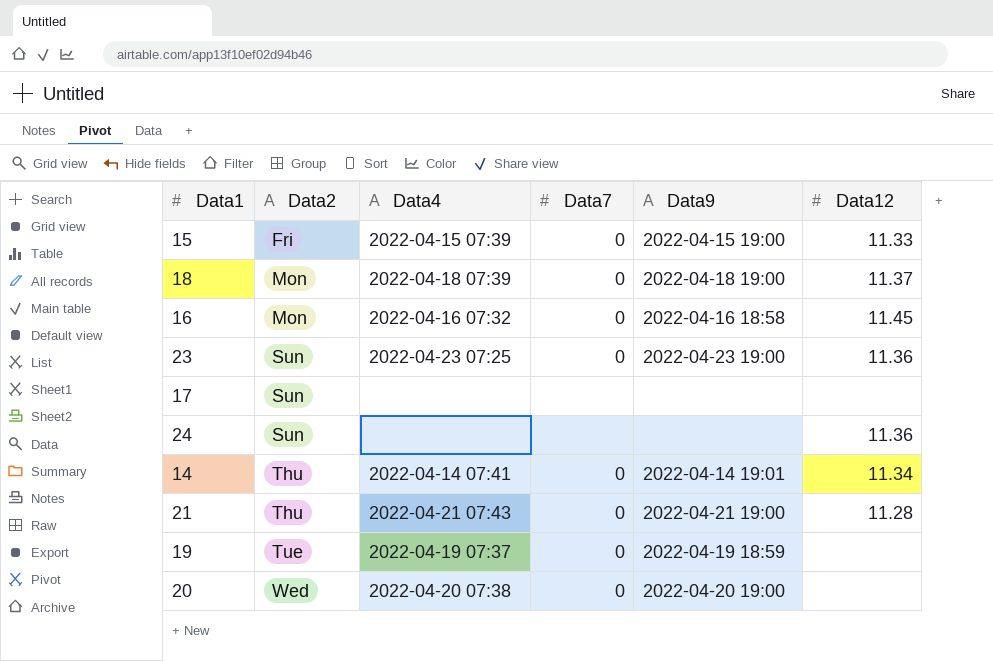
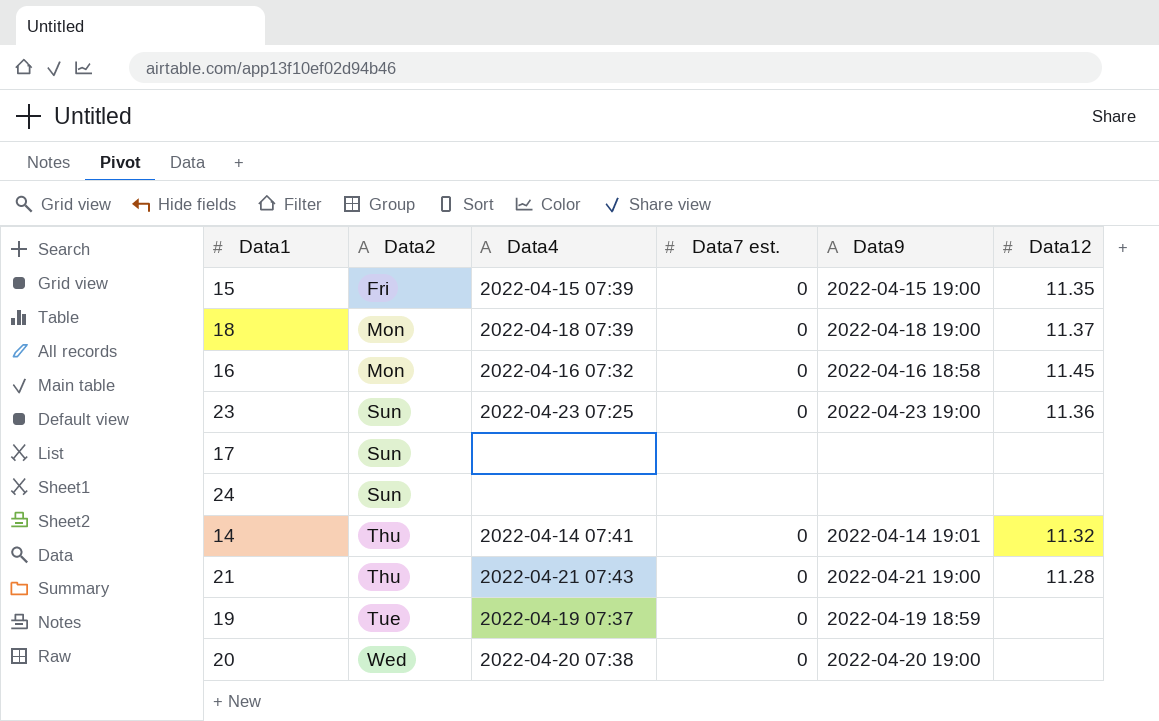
column name: Data7 -> Data7 est.
15 | Data12: 11.33 -> 11.35
24 | Data12: 11.36 -> none
14 | Data12: 11.34 -> 11.32

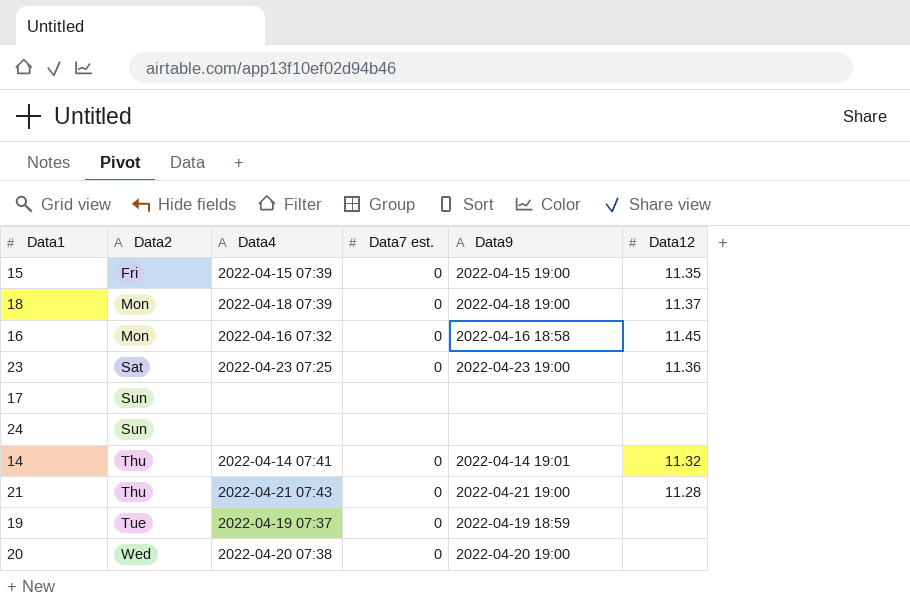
23 | Data2: Sun -> Sat

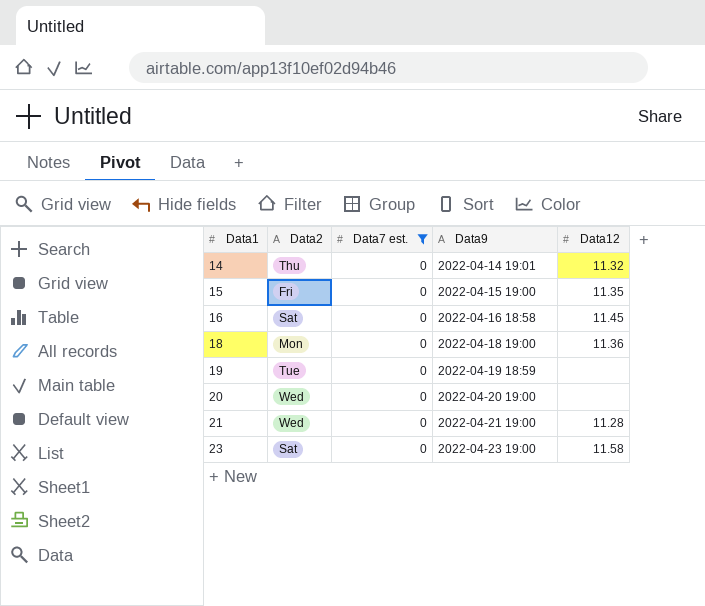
filter: none -> Data7 est. = 0
row order: Data2 ascending -> Data1 ascending
column Data4 | position: 3 -> none
16 | Data2: Mon -> Sat
18 | Data12: 11.37 -> 11.36
21 | Data2: Thu -> Wed
23 | Data12: 11.36 -> 11.58

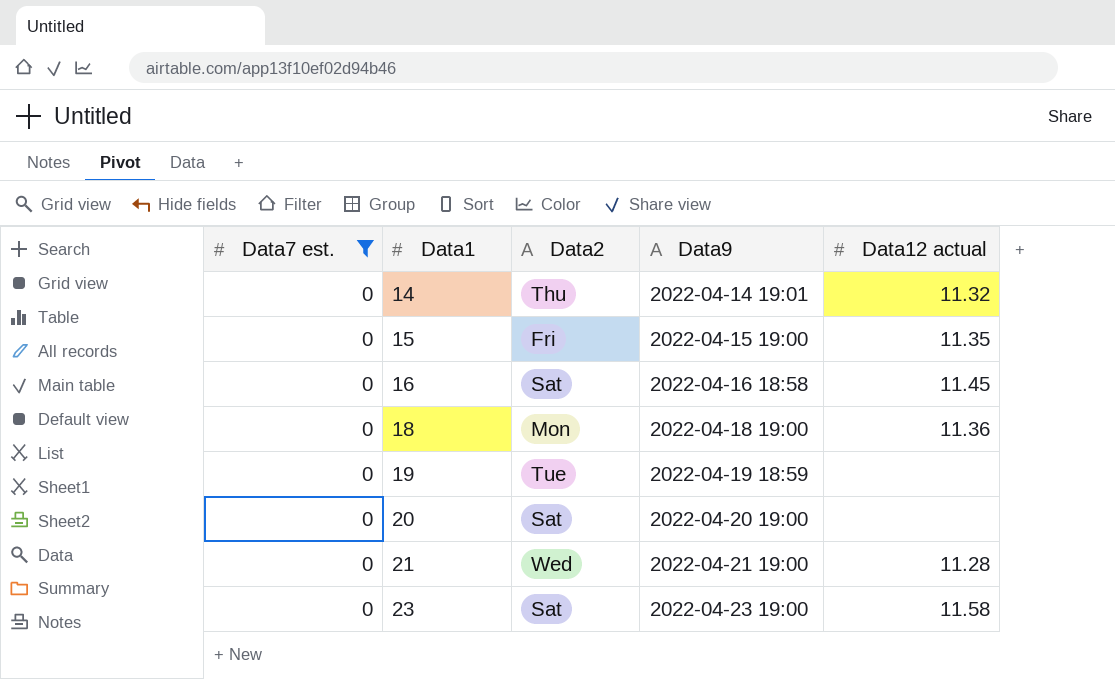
column Data7 est. | position: 3 -> 1
column name: Data12 -> Data12 actual
20 | Data2: Wed -> Sat

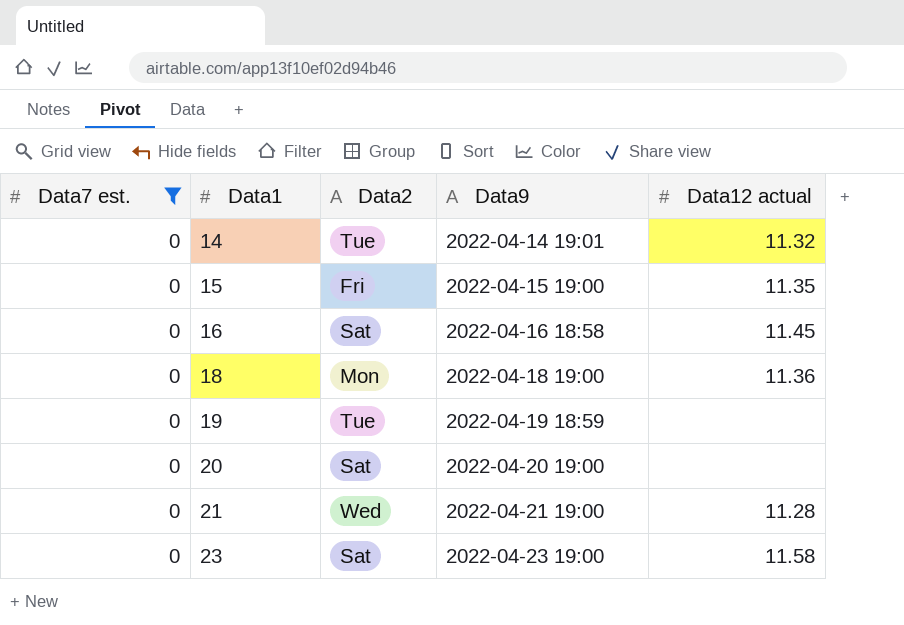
14 | Data2: Thu -> Tue

